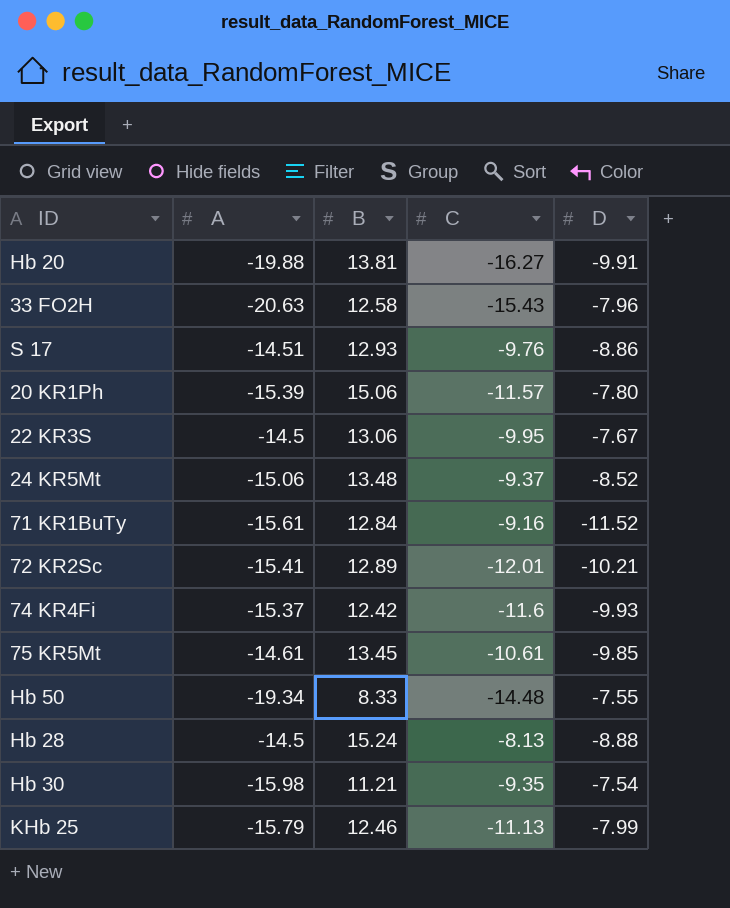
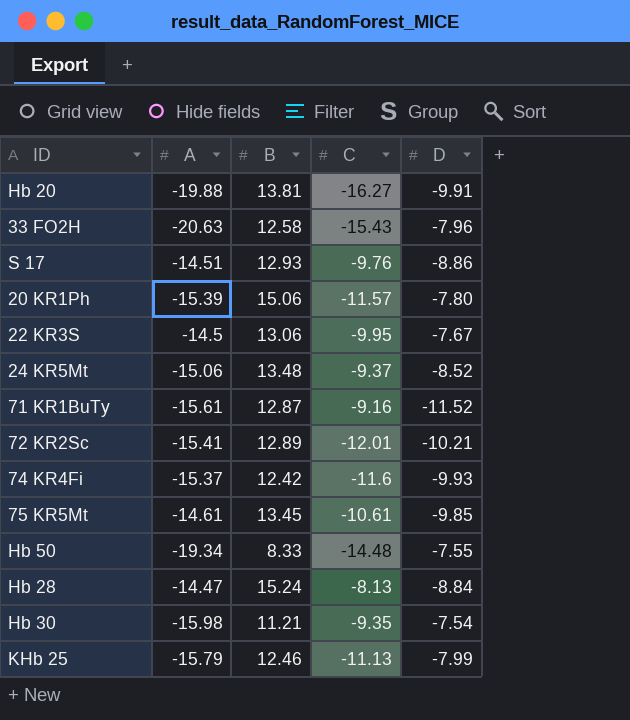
71 KR1BuTy | B: 12.84 -> 12.87
Hb 28 | A: -14.5 -> -14.47
Hb 28 | D: -8.88 -> -8.84

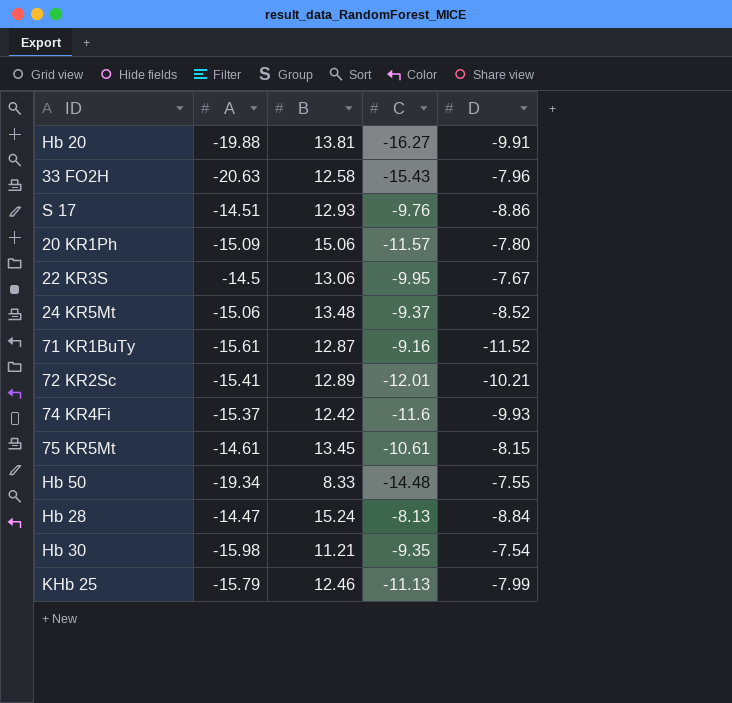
20 KR1Ph | A: -15.39 -> -15.09
75 KR5Mt | D: -9.85 -> -8.15

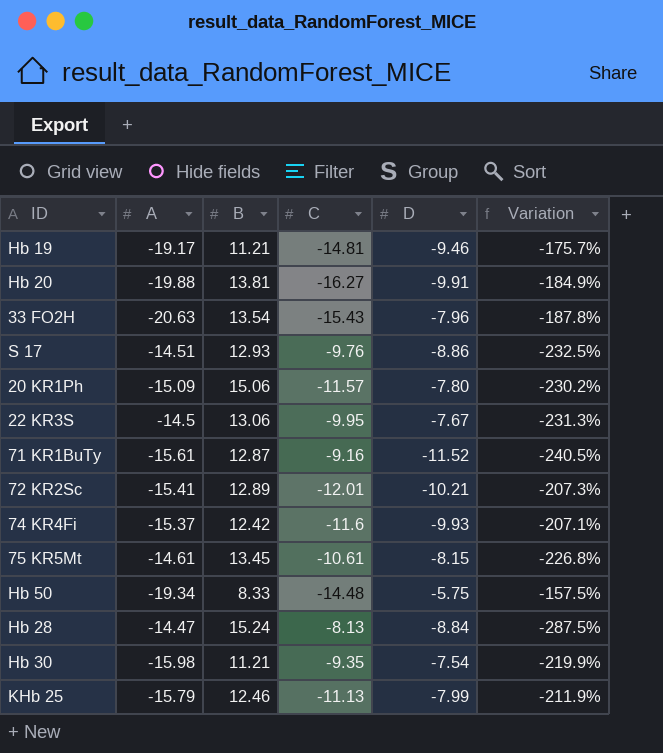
column Variation | formula: none -> ([B] - [C]) / [C]
row 24 KR5Mt: -15.06 | 13.48 | -9.37 | -8.52 -> none
row Hb 19: none -> -19.17 | 11.21 | -14.81 | -9.46 | -175.7%
33 FO2H | B: 12.58 -> 13.54
Hb 50 | D: -7.55 -> -5.75

